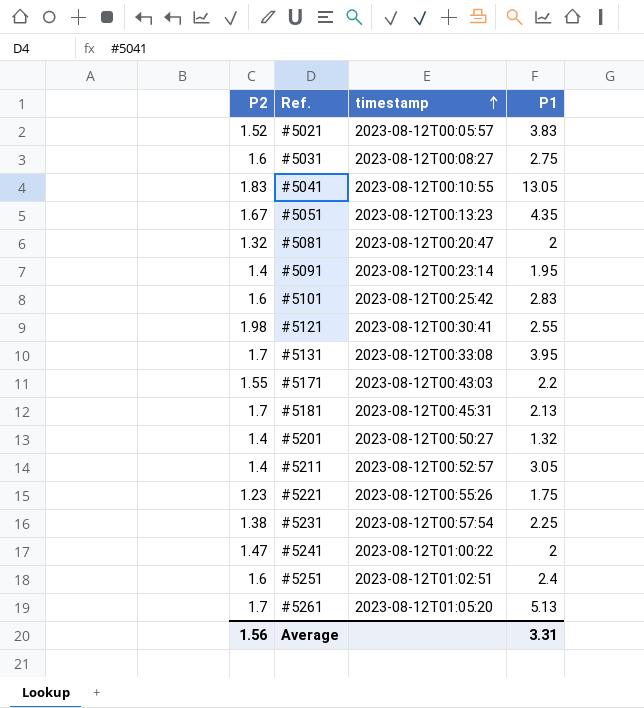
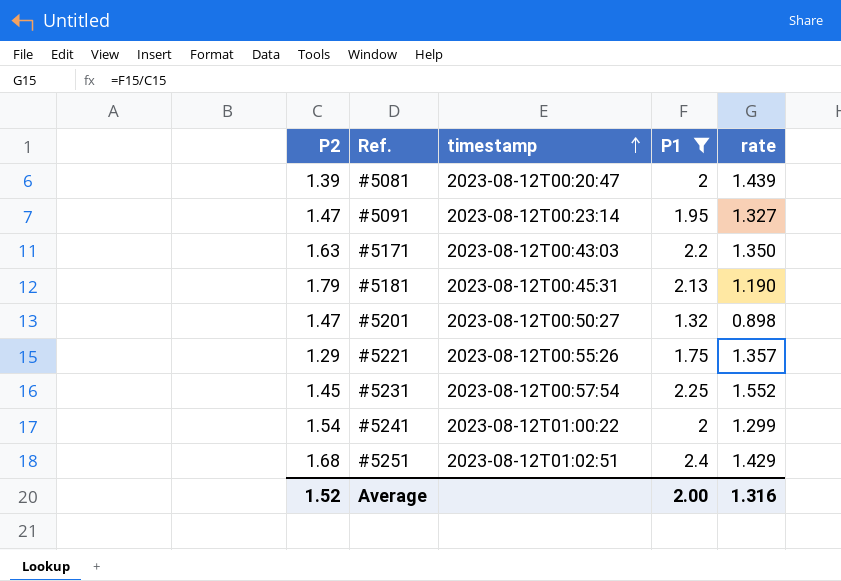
filter: none -> P1 <= 2.4
column rate | formula: none -> [P1] / [P2]
#5081 | P2: 1.32 -> 1.39
#5091 | P2: 1.4 -> 1.47
#5171 | P2: 1.55 -> 1.63
#5181 | P2: 1.7 -> 1.79
#5201 | P2: 1.4 -> 1.47
#5221 | P2: 1.23 -> 1.29
#5231 | P2: 1.38 -> 1.45
#5241 | P2: 1.47 -> 1.54
#5251 | P2: 1.6 -> 1.68
Average | P2: 1.56 -> 1.52
Average | P1: 3.31 -> 2.00

